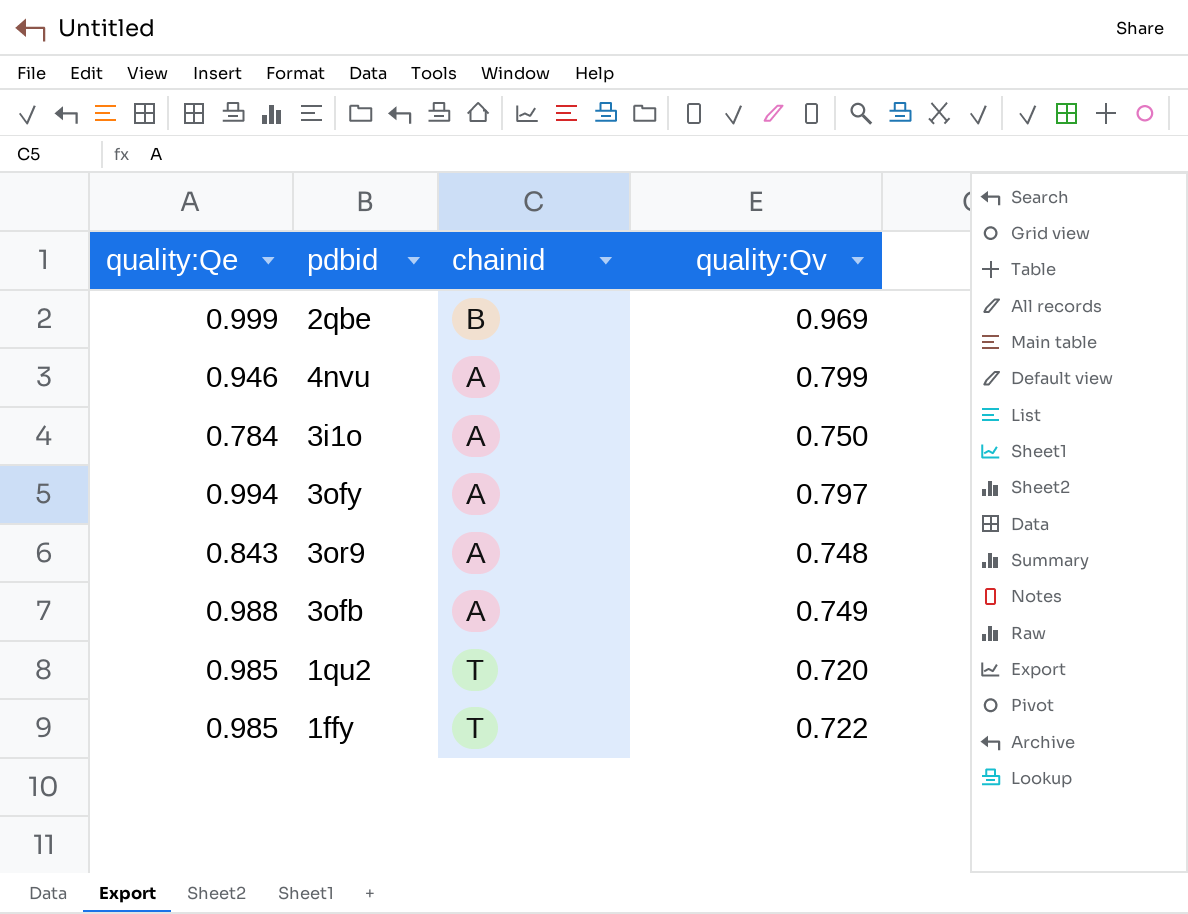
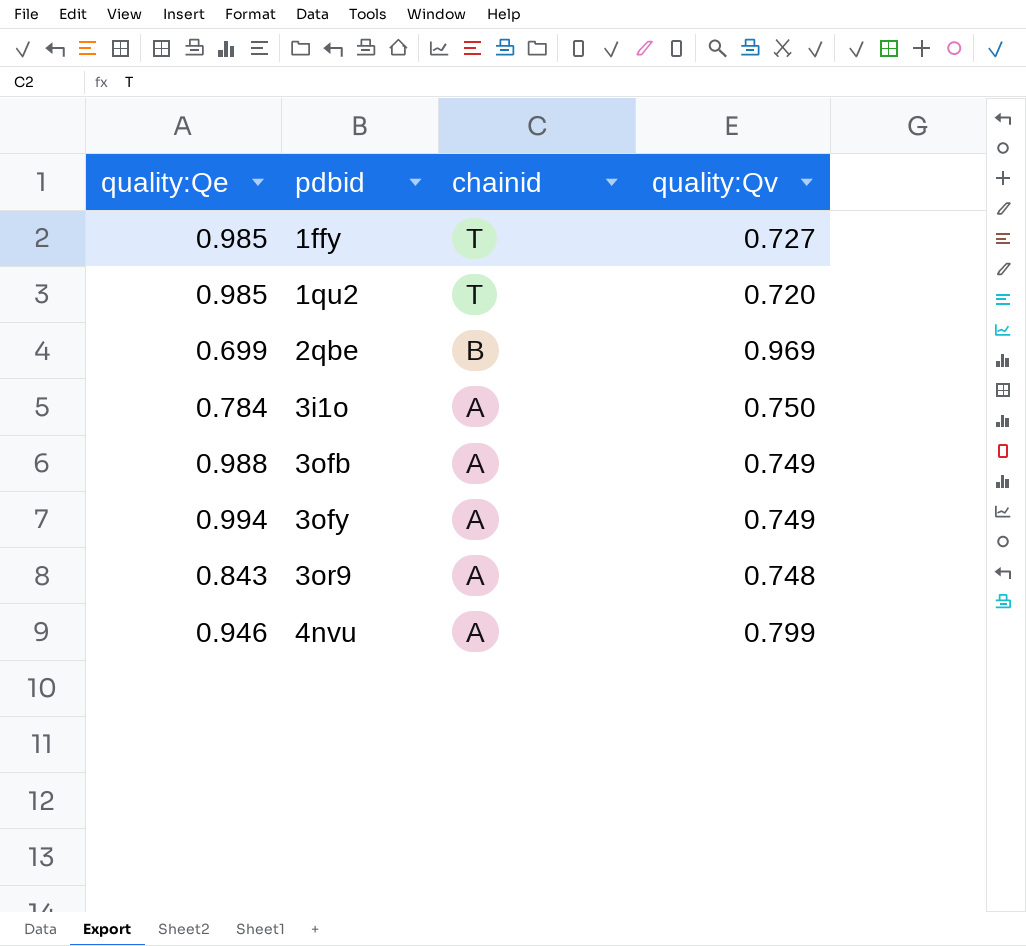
row order: none -> pdbid ascending
1ffy | quality:Qv: 0.722 -> 0.727
2qbe | quality:Qe: 0.999 -> 0.699
3ofy | quality:Qv: 0.797 -> 0.749

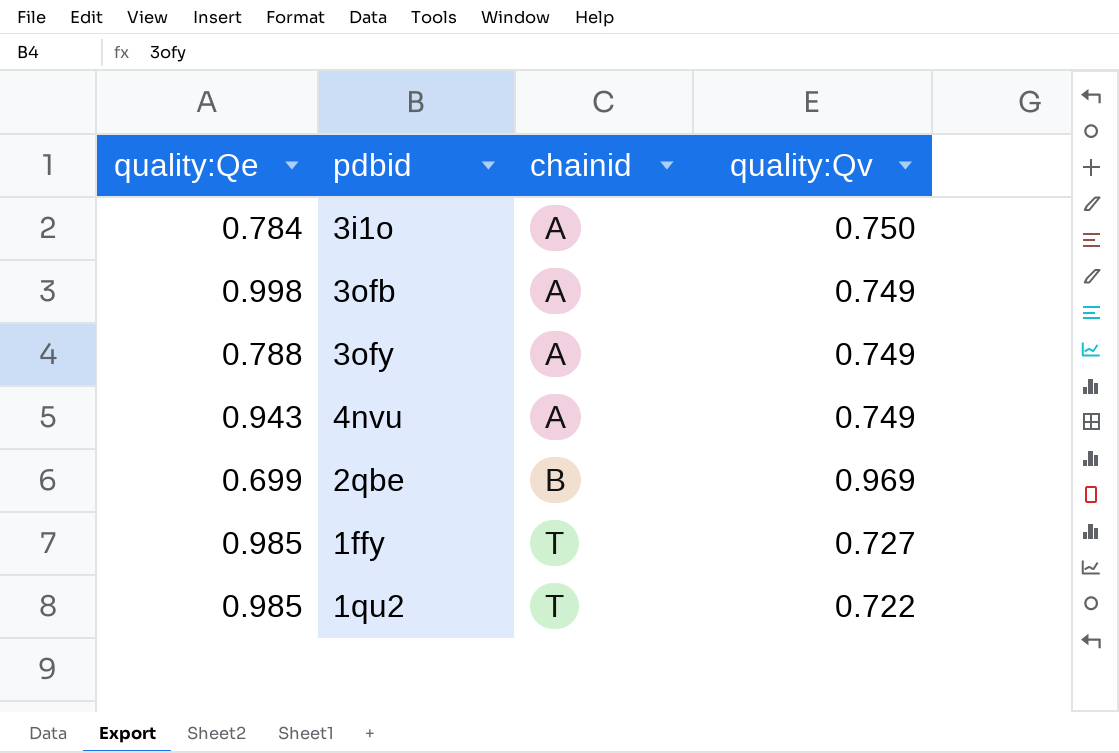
row order: pdbid ascending -> chainid ascending
row 3or9: 0.843 | A | 0.748 -> none
3ofb | quality:Qe: 0.988 -> 0.998
3ofy | quality:Qe: 0.994 -> 0.788
4nvu | quality:Qe: 0.946 -> 0.943
4nvu | quality:Qv: 0.799 -> 0.749
1qu2 | quality:Qv: 0.720 -> 0.722

